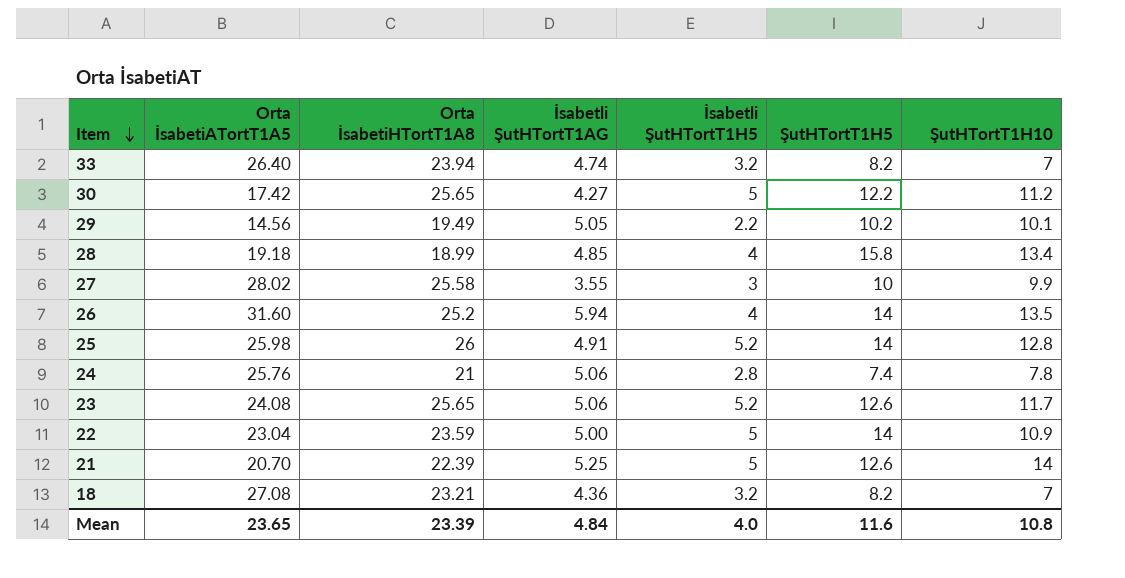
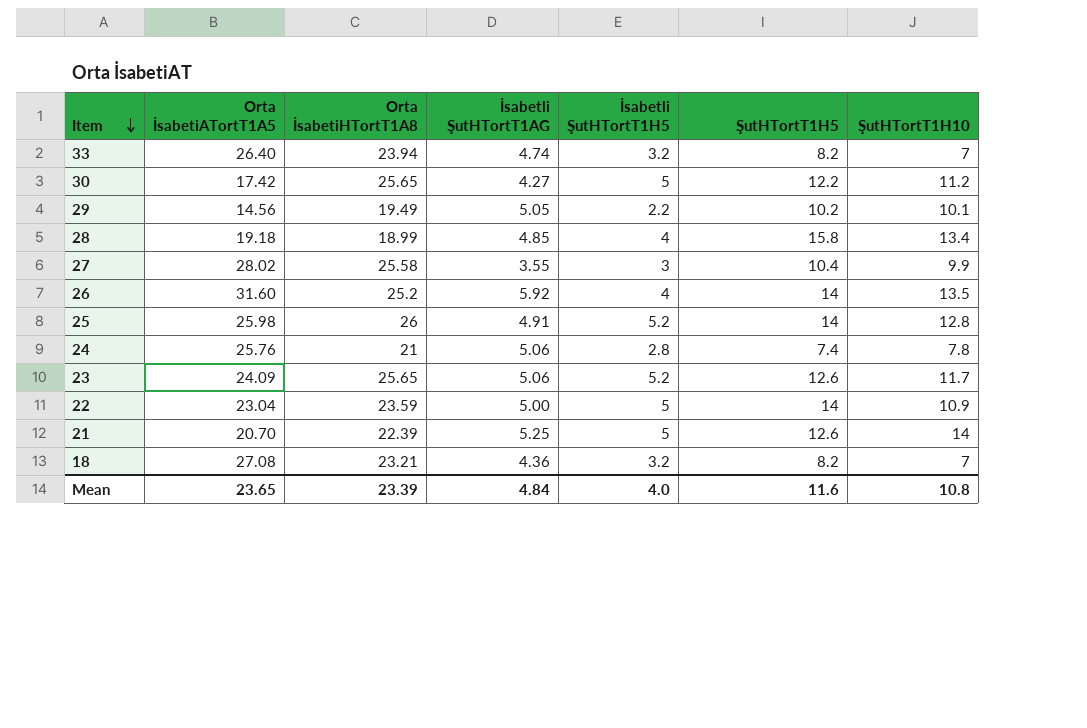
27 | ŞutHTortT1H5: 10 -> 10.4
26 | İsabetli ŞutHTortT1AG: 5.94 -> 5.92
23 | Orta İsabetiATortT1A5: 24.08 -> 24.09

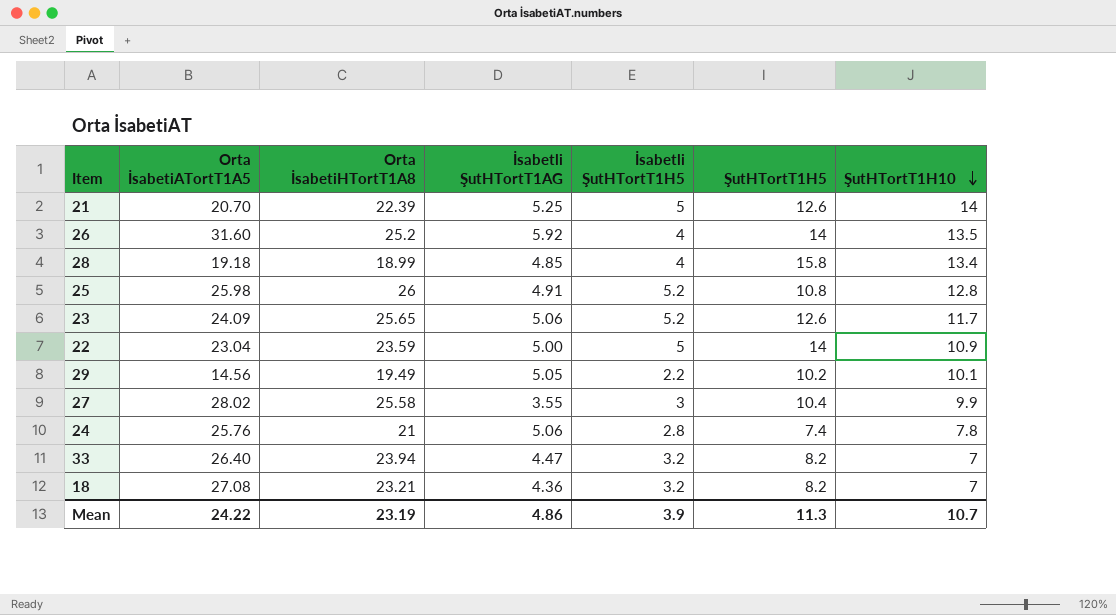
row order: Item descending -> ŞutHTortT1H10 descending
row 30: 17.42 | 25.65 | 4.27 | 5 | 12.2 | 11.2 -> none
25 | ŞutHTortT1H5: 14 -> 10.8
33 | İsabetli ŞutHTortT1AG: 4.74 -> 4.47
Mean | Orta İsabetiATortT1A5: 23.65 -> 24.22
Mean | Orta İsabetiHTortT1A8: 23.39 -> 23.19
Mean | İsabetli ŞutHTortT1AG: 4.84 -> 4.86
Mean | İsabetli ŞutHTortT1H5: 4.0 -> 3.9
Mean | ŞutHTortT1H5: 11.6 -> 11.3
Mean | ŞutHTortT1H10: 10.8 -> 10.7

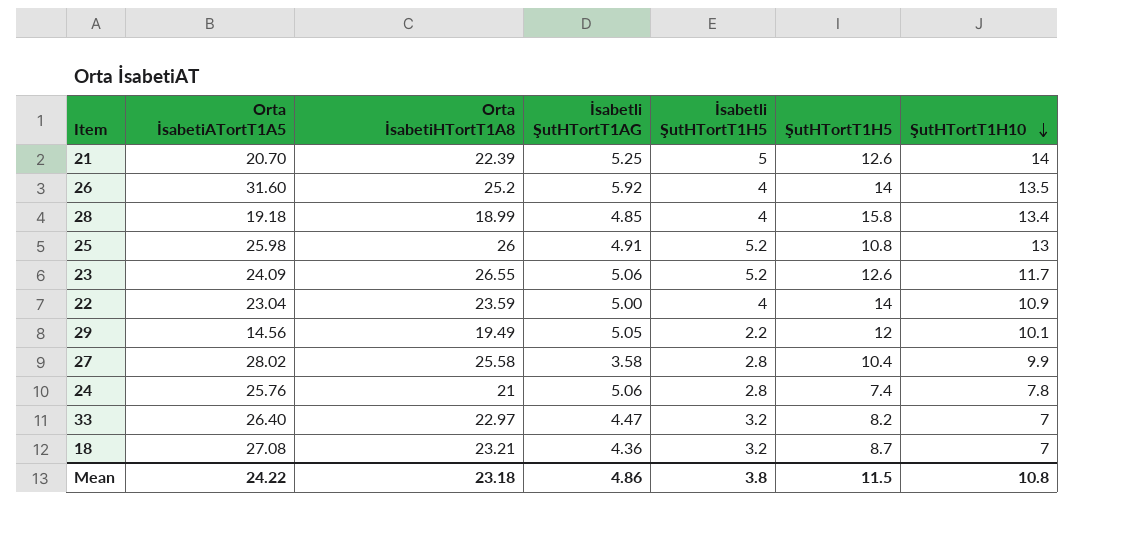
25 | ŞutHTortT1H10: 12.8 -> 13
23 | Orta İsabetiHTortT1A8: 25.65 -> 26.55
22 | İsabetli ŞutHTortT1H5: 5 -> 4
29 | ŞutHTortT1H5: 10.2 -> 12
27 | İsabetli ŞutHTortT1AG: 3.55 -> 3.58
27 | İsabetli ŞutHTortT1H5: 3 -> 2.8
33 | Orta İsabetiHTortT1A8: 23.94 -> 22.97
18 | ŞutHTortT1H5: 8.2 -> 8.7
Mean | Orta İsabetiHTortT1A8: 23.19 -> 23.18
Mean | İsabetli ŞutHTortT1H5: 3.9 -> 3.8
Mean | ŞutHTortT1H5: 11.3 -> 11.5
Mean | ŞutHTortT1H10: 10.7 -> 10.8

